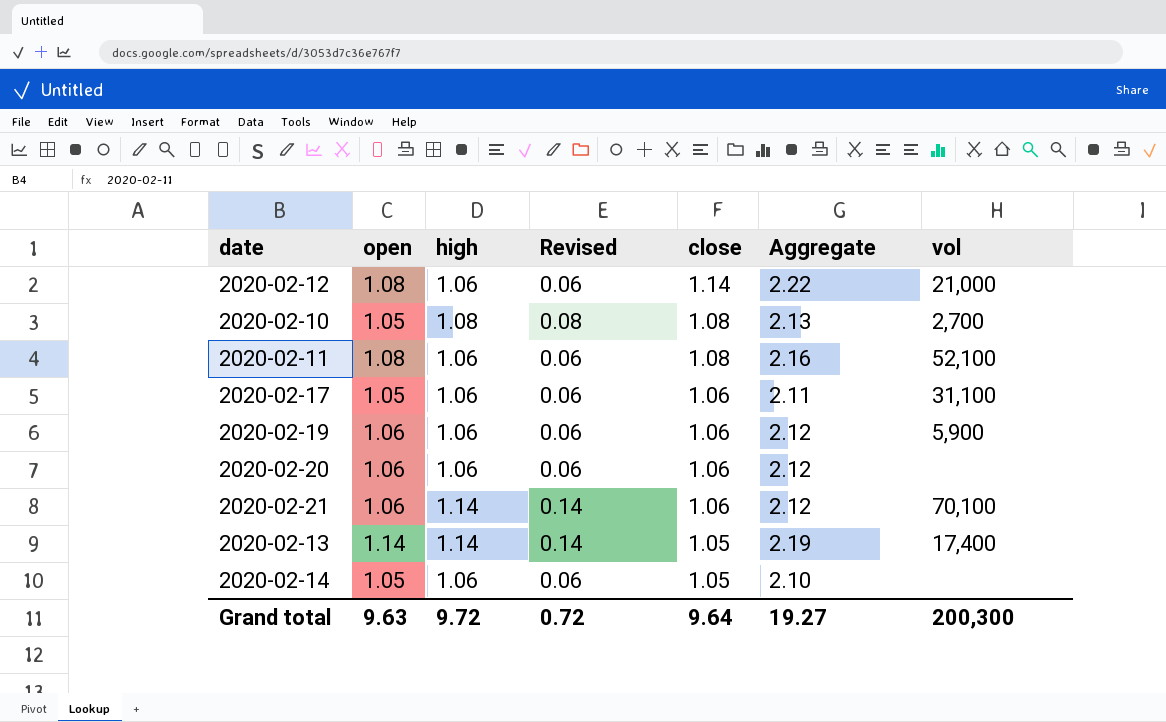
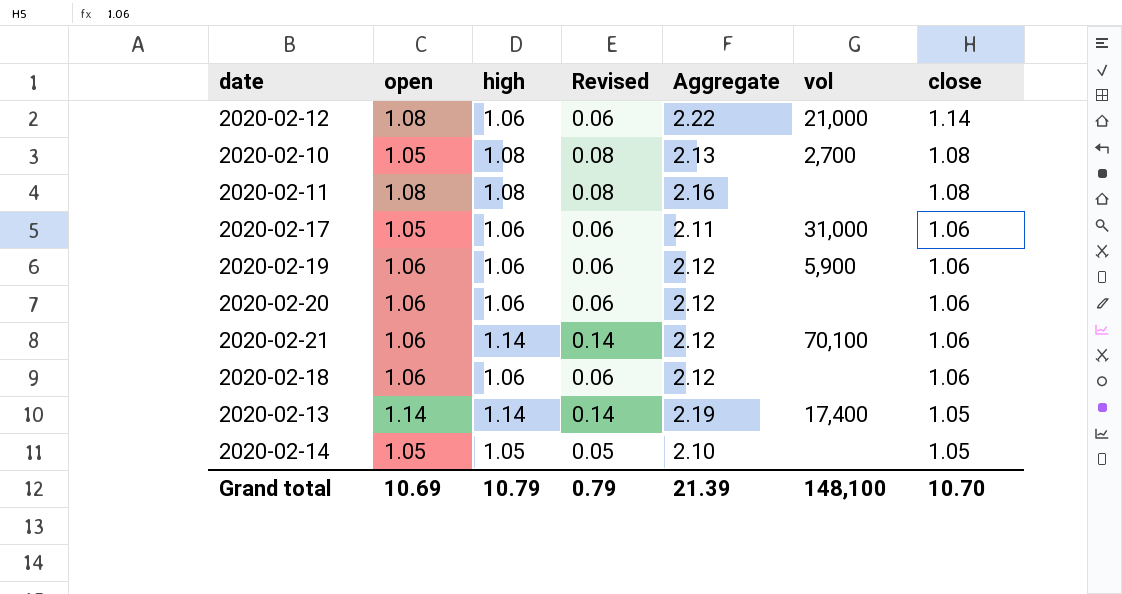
column close | position: 5 -> 7
2020-02-11 | high: 1.06 -> 1.08
2020-02-11 | Revised: 0.06 -> 0.08
2020-02-11 | vol: 52,100 -> none
2020-02-17 | vol: 31,100 -> 31,000
row 2020-02-18: none -> 1.06 | 1.06 | 0.06 | 2.12 | none | 1.06
2020-02-14 | high: 1.06 -> 1.05
2020-02-14 | Revised: 0.06 -> 0.05
Grand total | open: 9.63 -> 10.69
Grand total | high: 9.72 -> 10.79
Grand total | Revised: 0.72 -> 0.79
Grand total | Aggregate: 19.27 -> 21.39
Grand total | vol: 200,300 -> 148,100
Grand total | close: 9.64 -> 10.70

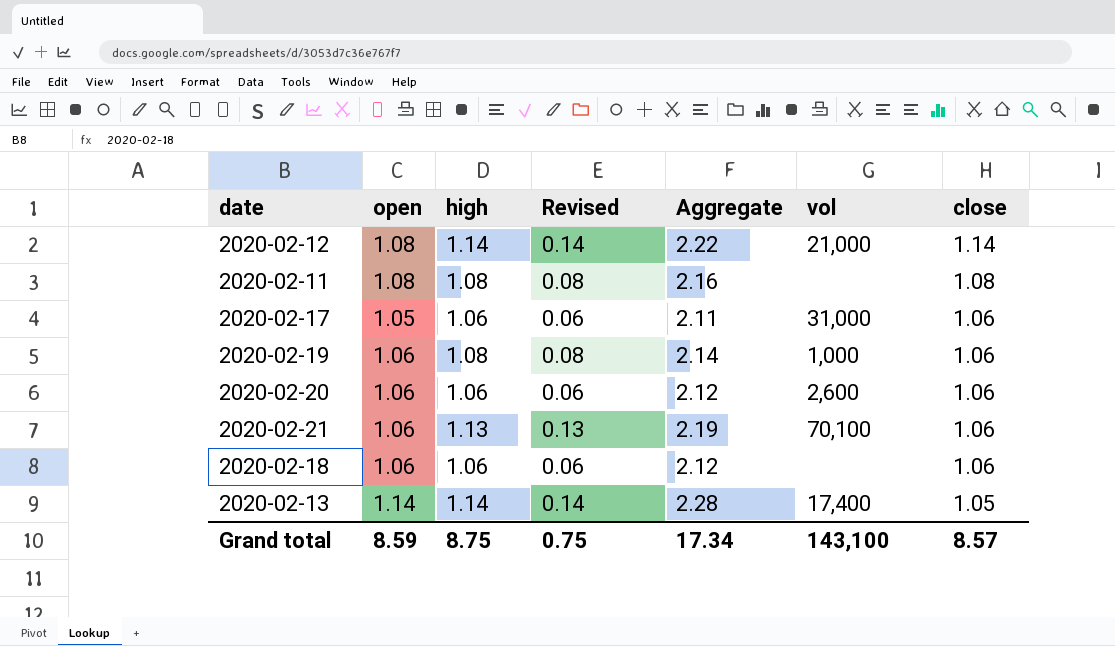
column Aggregate | formula: [open] + [close] -> [open] + [high]
row 2020-02-10: 1.05 | 1.08 | 0.08 | 2.13 | 2,700 | 1.08 -> none
row 2020-02-14: 1.05 | 1.05 | 0.05 | 2.10 | none | 1.05 -> none
2020-02-12 | high: 1.06 -> 1.14
2020-02-12 | Revised: 0.06 -> 0.14
2020-02-19 | high: 1.06 -> 1.08
2020-02-19 | Revised: 0.06 -> 0.08
2020-02-19 | vol: 5,900 -> 1,000
2020-02-20 | vol: none -> 2,600
2020-02-21 | high: 1.14 -> 1.13
2020-02-21 | Revised: 0.14 -> 0.13
Grand total | open: 10.69 -> 8.59
Grand total | high: 10.79 -> 8.75
Grand total | Revised: 0.79 -> 0.75
Grand total | Aggregate: 21.39 -> 17.34
Grand total | vol: 148,100 -> 143,100
Grand total | close: 10.70 -> 8.57

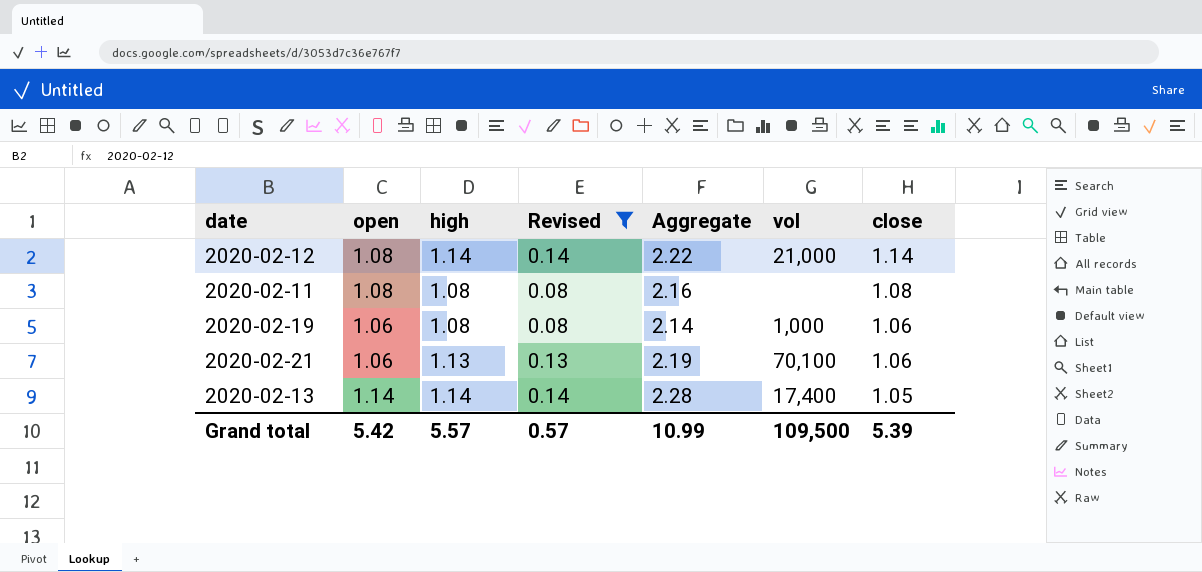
filter: none -> Revised != 0.06
Grand total | open: 8.59 -> 5.42
Grand total | high: 8.75 -> 5.57
Grand total | Revised: 0.75 -> 0.57
Grand total | Aggregate: 17.34 -> 10.99
Grand total | vol: 143,100 -> 109,500
Grand total | close: 8.57 -> 5.39

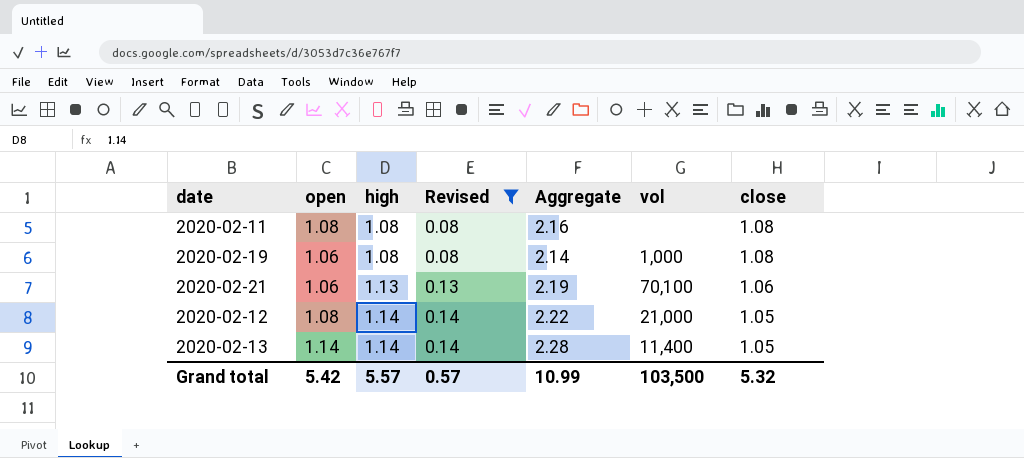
row order: close descending -> high ascending
2020-02-19 | close: 1.06 -> 1.08
2020-02-12 | close: 1.14 -> 1.05
2020-02-13 | vol: 17,400 -> 11,400
Grand total | vol: 109,500 -> 103,500
Grand total | close: 5.39 -> 5.32

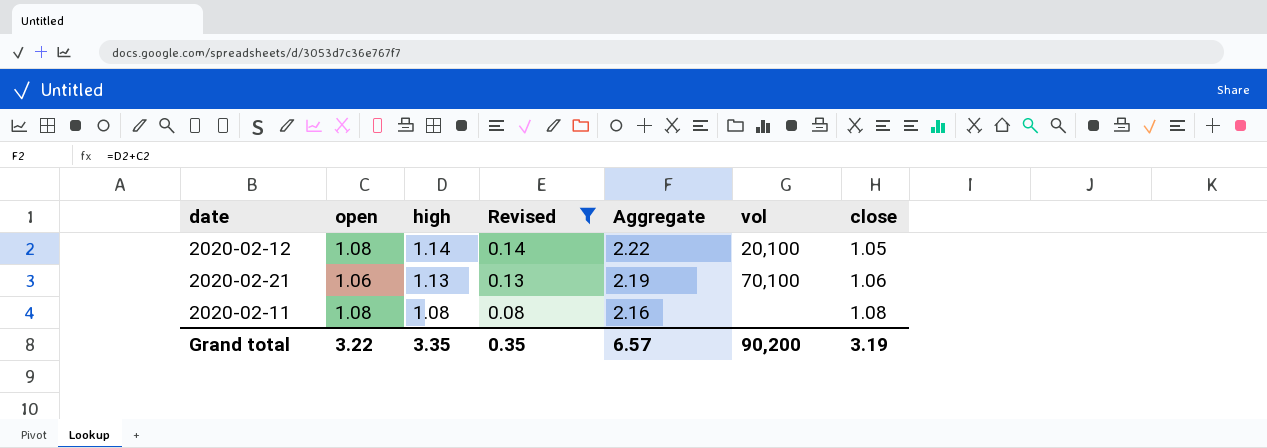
row order: high ascending -> high descending
row 2020-02-19: 1.06 | 1.08 | 0.08 | 2.14 | 1,000 | 1.08 -> none
row 2020-02-13: 1.14 | 1.14 | 0.14 | 2.28 | 11,400 | 1.05 -> none
2020-02-12 | vol: 21,000 -> 20,100
Grand total | open: 5.42 -> 3.22
Grand total | high: 5.57 -> 3.35
Grand total | Revised: 0.57 -> 0.35
Grand total | Aggregate: 10.99 -> 6.57
Grand total | vol: 103,500 -> 90,200
Grand total | close: 5.32 -> 3.19

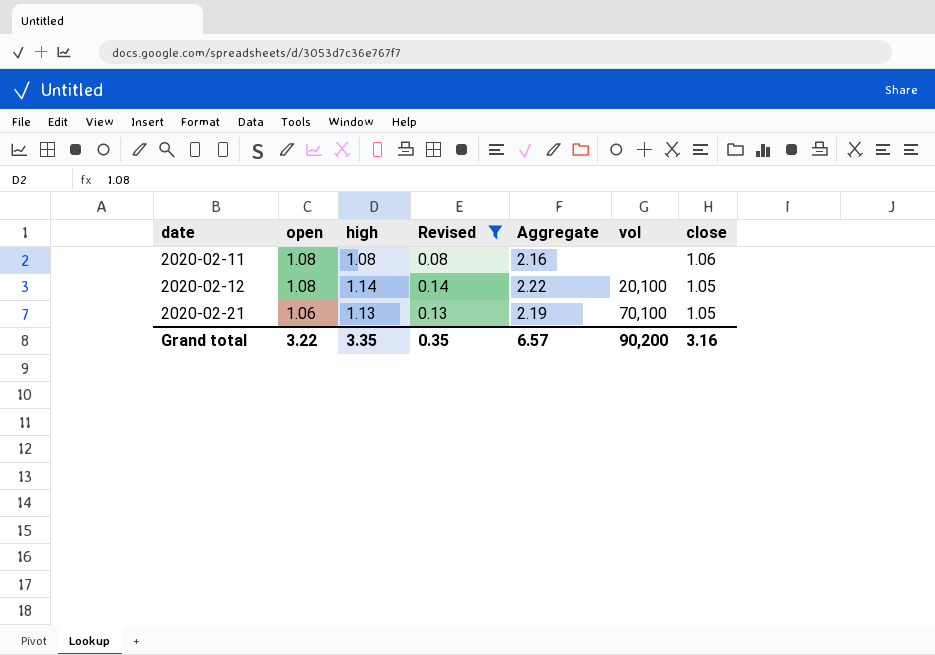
row order: high descending -> date ascending
2020-02-11 | close: 1.08 -> 1.06
2020-02-21 | close: 1.06 -> 1.05
Grand total | close: 3.19 -> 3.16

